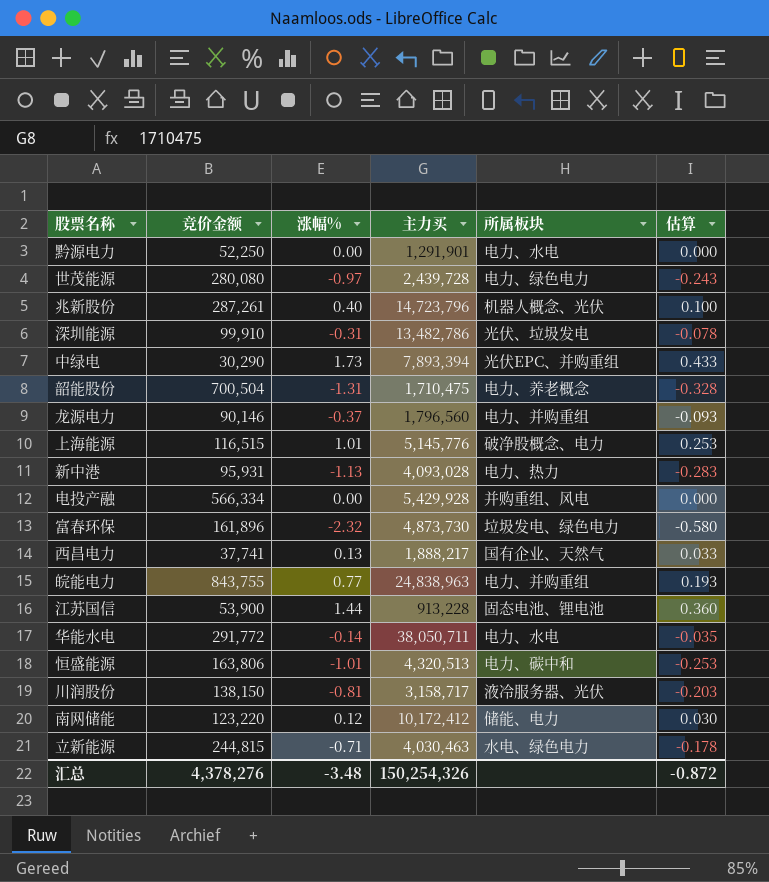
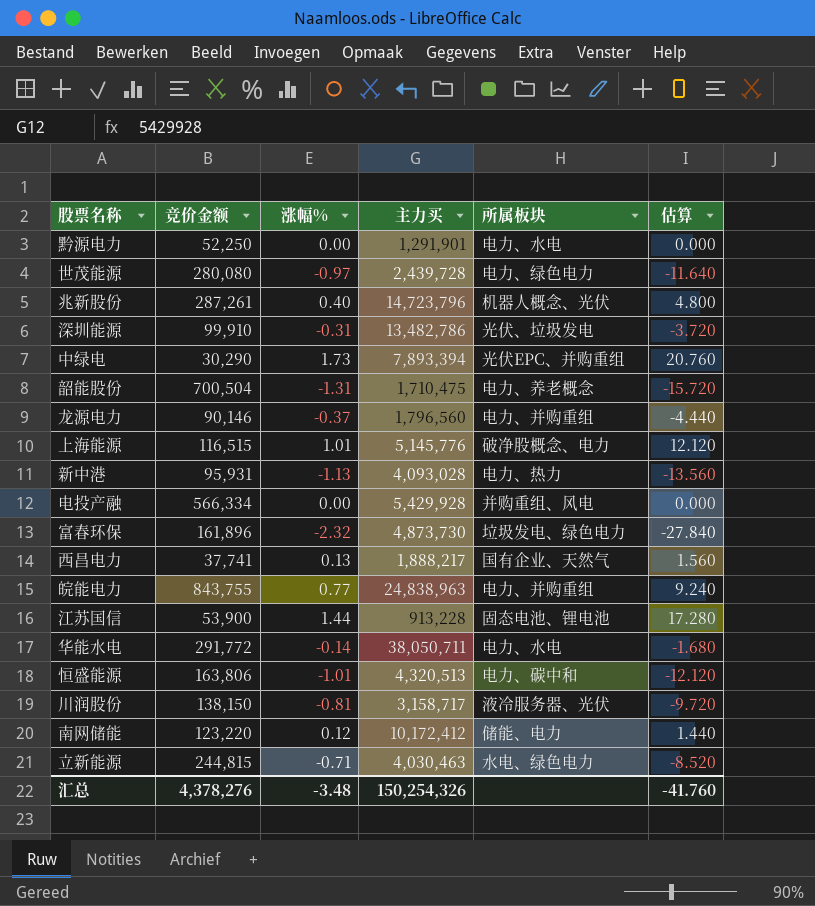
column 估算 | formula: [涨幅%] * 0.25 -> [涨幅%] * 12
汇总 | 估算: -0.872 -> -41.760

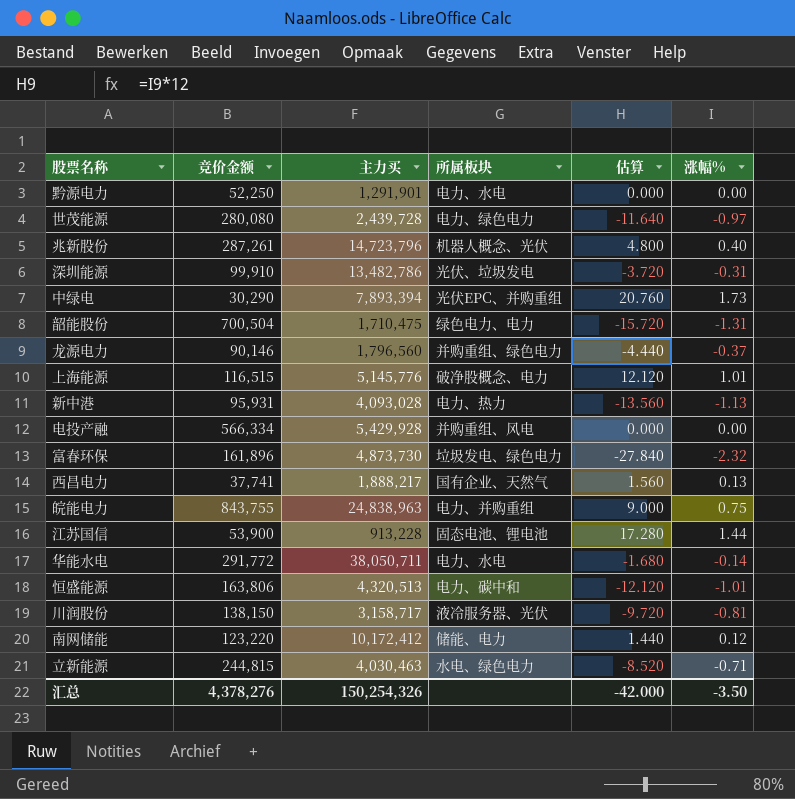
column 涨幅% | position: 3 -> 6
韶能股份 | 所属板块: 电力、养老概念 -> 绿色电力、电力
龙源电力 | 所属板块: 电力、并购重组 -> 并购重组、绿色电力
皖能电力 | 估算: 9.240 -> 9.000
皖能电力 | 涨幅%: 0.77 -> 0.75
汇总 | 估算: -41.760 -> -42.000
汇总 | 涨幅%: -3.48 -> -3.50

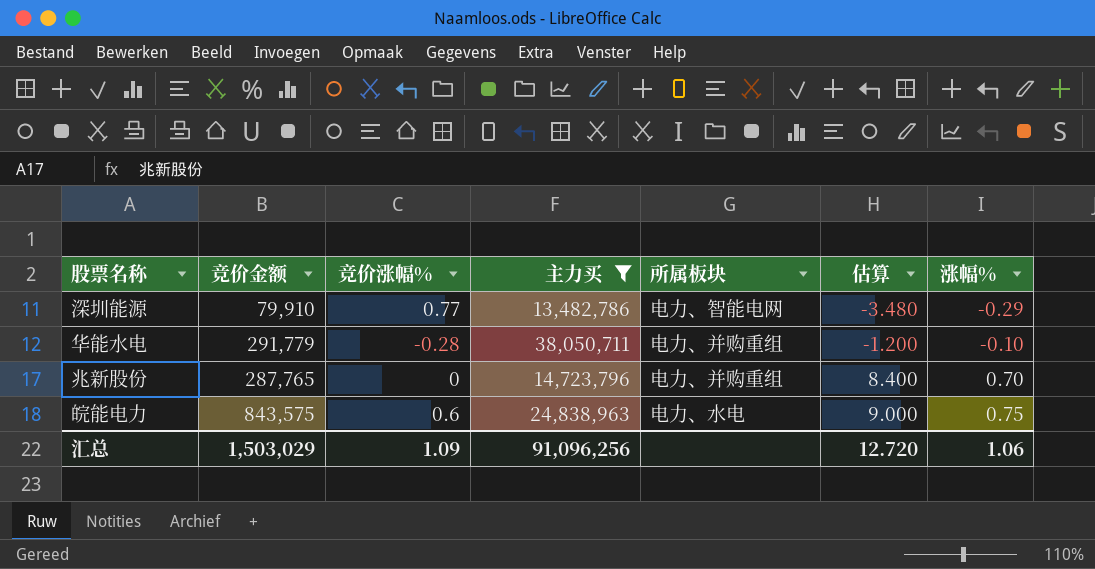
filter: none -> 主力买 >= 13,482,786
row order: none -> 估算 ascending
column 竞价涨幅% | position: none -> 3
深圳能源 | 竞价金额: 99,910 -> 79,910
深圳能源 | 所属板块: 光伏、垃圾发电 -> 电力、智能电网
深圳能源 | 估算: -3.720 -> -3.480
深圳能源 | 涨幅%: -0.31 -> -0.29
华能水电 | 竞价金额: 291,772 -> 291,779
华能水电 | 所属板块: 电力、水电 -> 电力、并购重组
华能水电 | 估算: -1.680 -> -1.200
华能水电 | 涨幅%: -0.14 -> -0.10
兆新股份 | 竞价金额: 287,261 -> 287,765
兆新股份 | 所属板块: 机器人概念、光伏 -> 电力、并购重组
兆新股份 | 估算: 4.800 -> 8.400
兆新股份 | 涨幅%: 0.40 -> 0.70
皖能电力 | 竞价金额: 843,755 -> 843,575
皖能电力 | 所属板块: 电力、并购重组 -> 电力、水电
汇总 | 竞价金额: 4,378,276 -> 1,503,029
汇总 | 主力买: 150,254,326 -> 91,096,256
汇总 | 估算: -42.000 -> 12.720
汇总 | 涨幅%: -3.50 -> 1.06

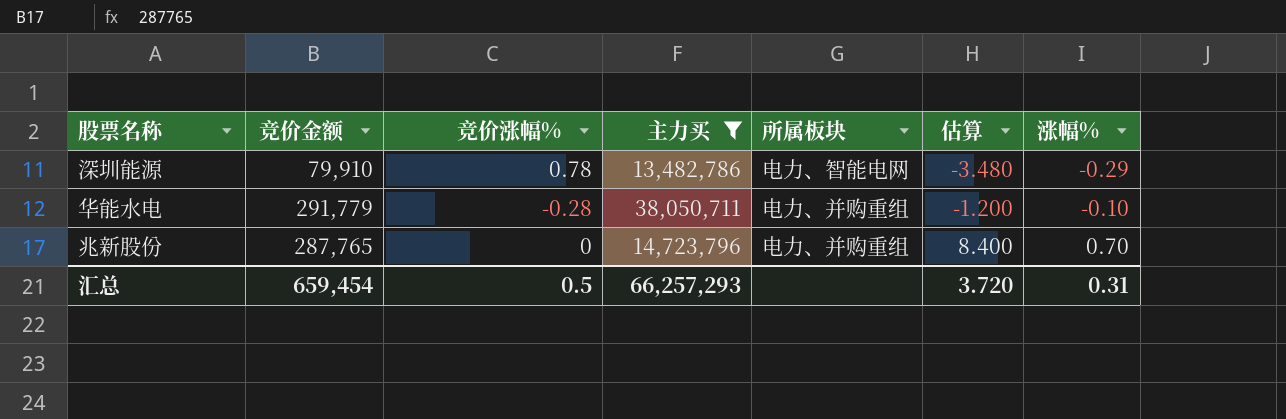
row 皖能电力: 843,575 | 0.6 | 24,838,963 | 电力、水电 | 9.000 | 0.75 -> none
深圳能源 | 竞价涨幅%: 0.77 -> 0.78
汇总 | 竞价金额: 1,503,029 -> 659,454
汇总 | 竞价涨幅%: 1.09 -> 0.5
汇总 | 主力买: 91,096,256 -> 66,257,293
汇总 | 估算: 12.720 -> 3.720
汇总 | 涨幅%: 1.06 -> 0.31

